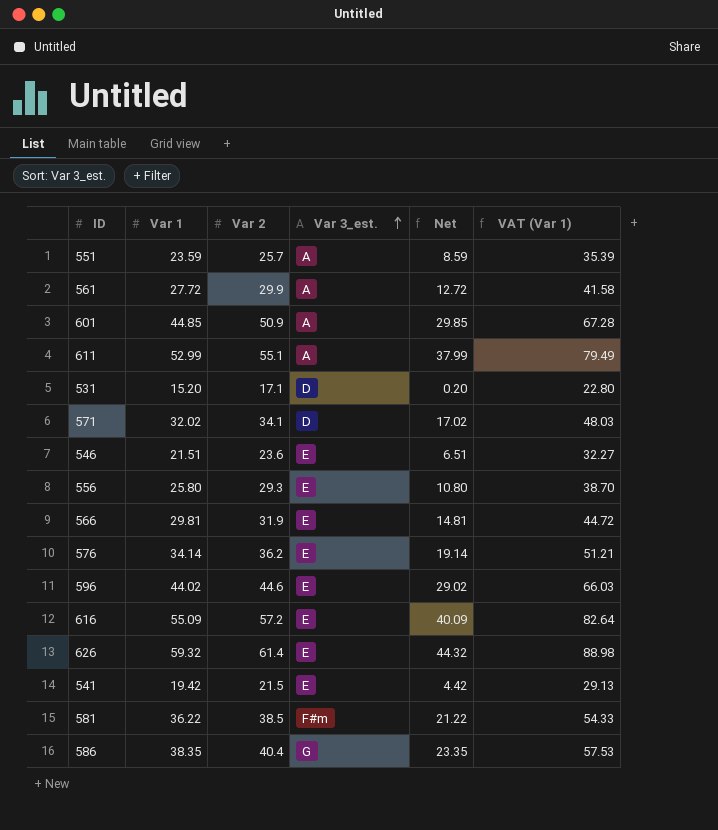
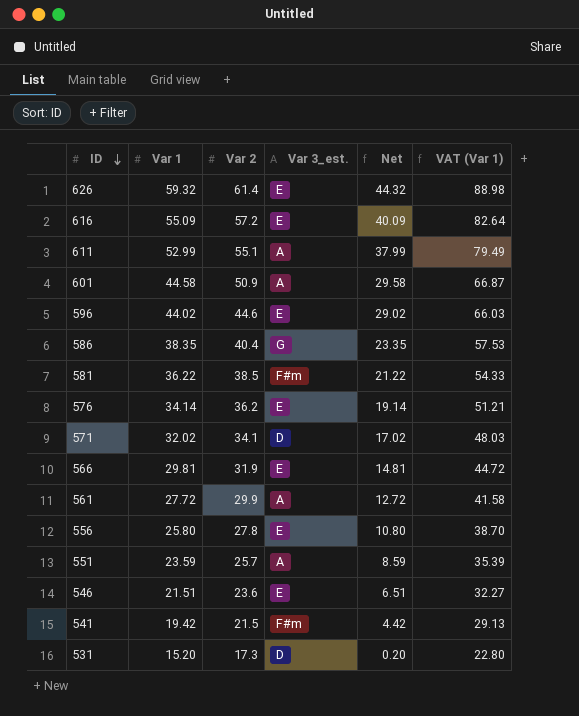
row order: Var 3_est. ascending -> ID descending
601 | Var 1: 44.85 -> 44.58
601 | Net: 29.85 -> 29.58
601 | VAT (Var 1): 67.28 -> 66.87
556 | Var 2: 29.3 -> 27.8
541 | Var 3_est.: E -> F#m
531 | Var 2: 17.1 -> 17.3

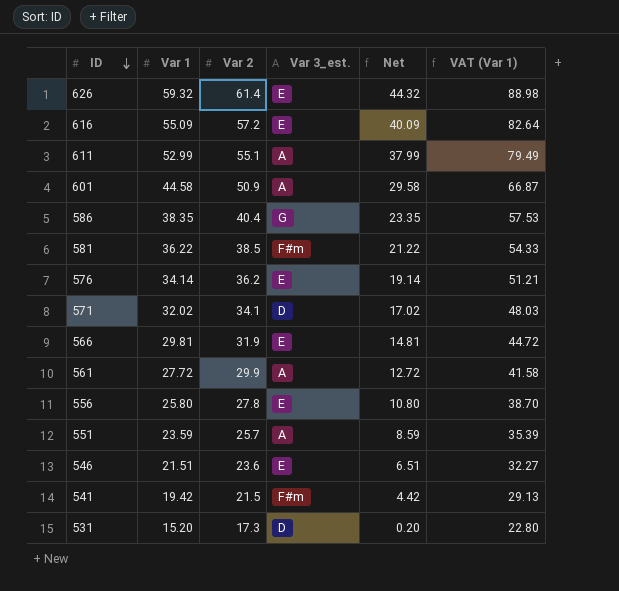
row 596: 44.02 | 44.6 | E | 29.02 | 66.03 -> none

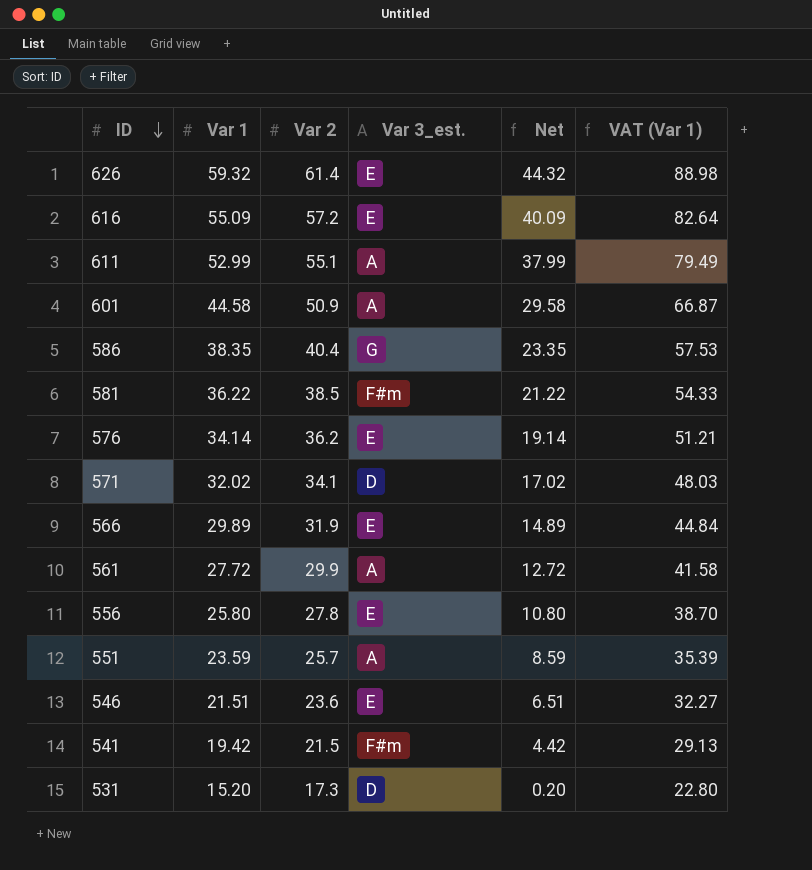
566 | Var 1: 29.81 -> 29.89
566 | Net: 14.81 -> 14.89
566 | VAT (Var 1): 44.72 -> 44.84

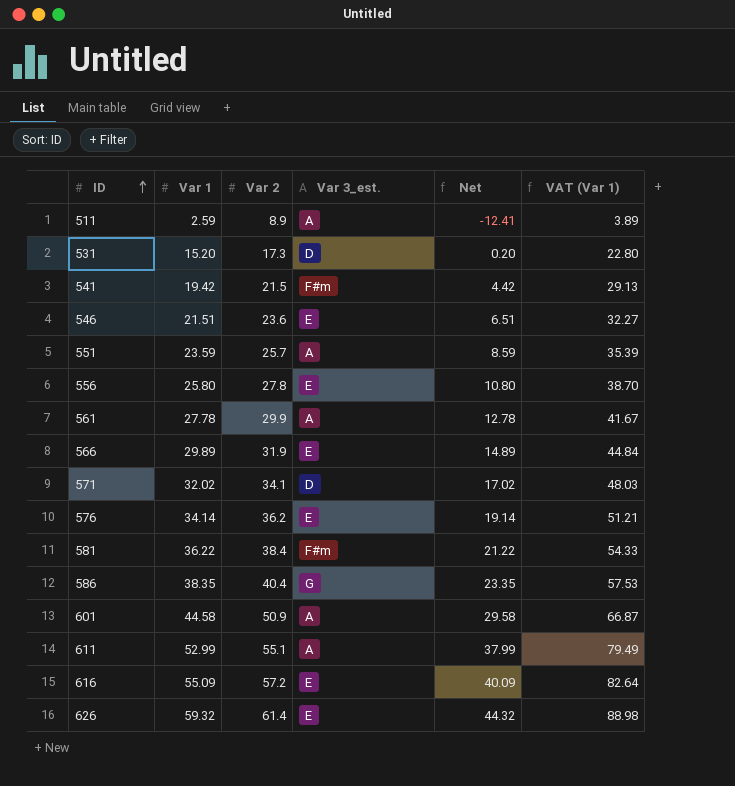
row order: ID descending -> ID ascending
row 511: none -> 2.59 | 8.9 | A | -12.41 | 3.89
561 | Var 1: 27.72 -> 27.78
561 | Net: 12.72 -> 12.78
561 | VAT (Var 1): 41.58 -> 41.67
581 | Var 2: 38.5 -> 38.4

